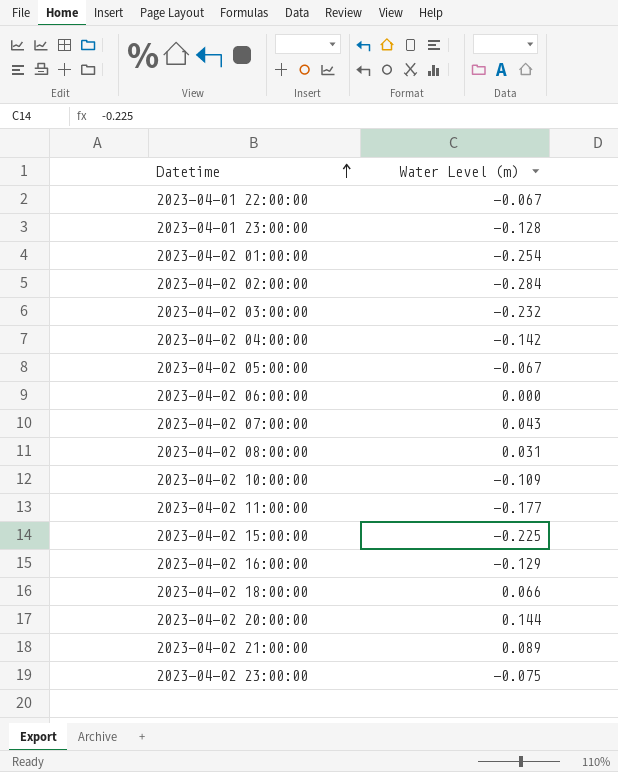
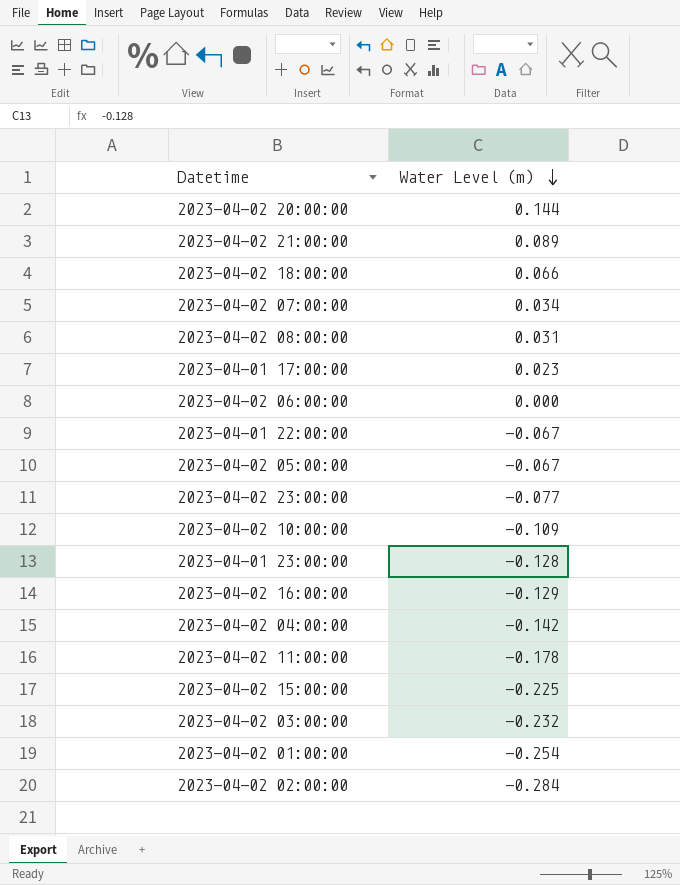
row order: Datetime ascending -> Water Level (m) descending
2023-04-02 07:00:00 | Water Level (m): 0.043 -> 0.034
row 2023-04-01 17:00:00: none -> 0.023
2023-04-02 23:00:00 | Water Level (m): -0.075 -> -0.077
2023-04-02 11:00:00 | Water Level (m): -0.177 -> -0.178

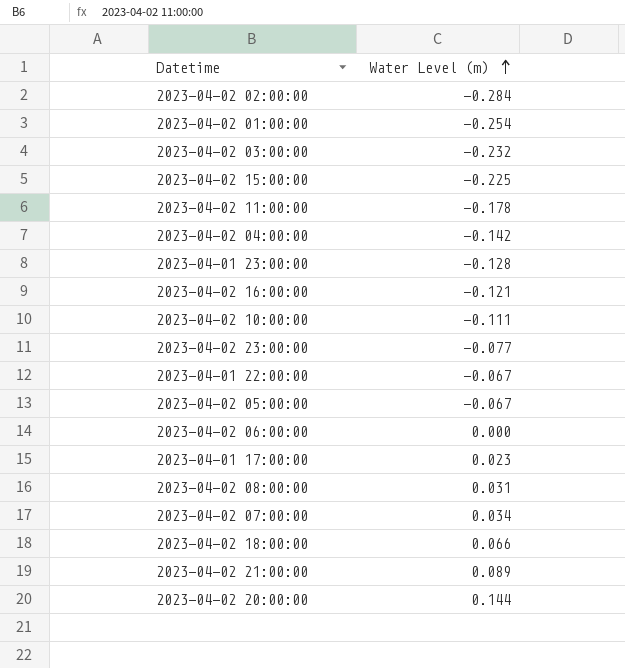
row order: Water Level (m) descending -> Water Level (m) ascending
2023-04-02 16:00:00 | Water Level (m): -0.129 -> -0.121
2023-04-02 10:00:00 | Water Level (m): -0.109 -> -0.111

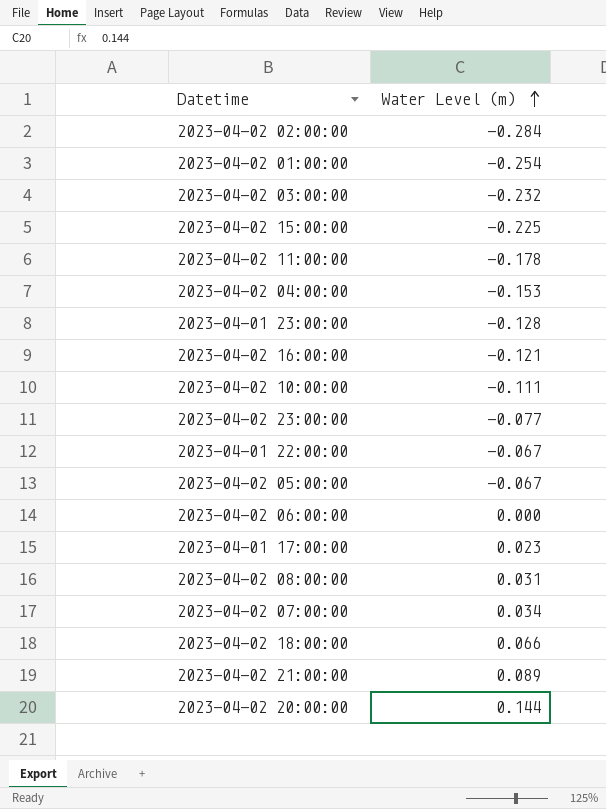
2023-04-02 04:00:00 | Water Level (m): -0.142 -> -0.153

